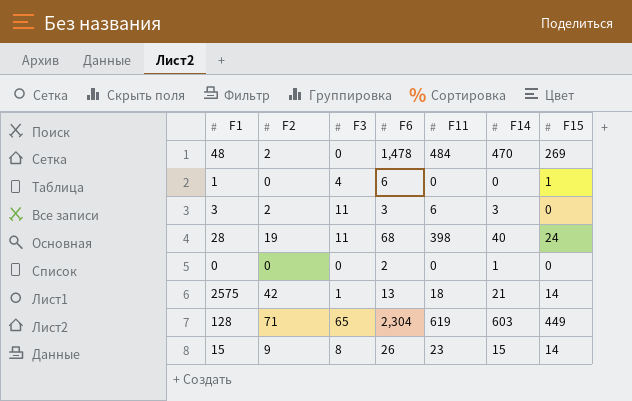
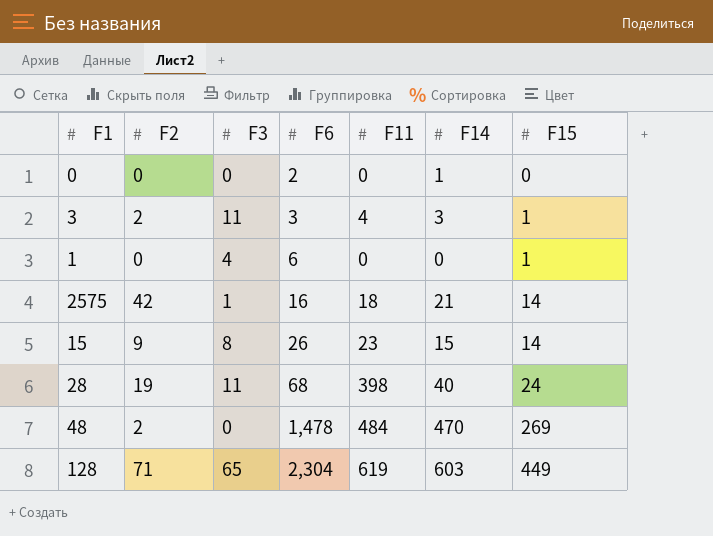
row order: none -> F6 ascending
3 | F11: 6 -> 4
3 | F15: 0 -> 1
2575 | F6: 13 -> 16

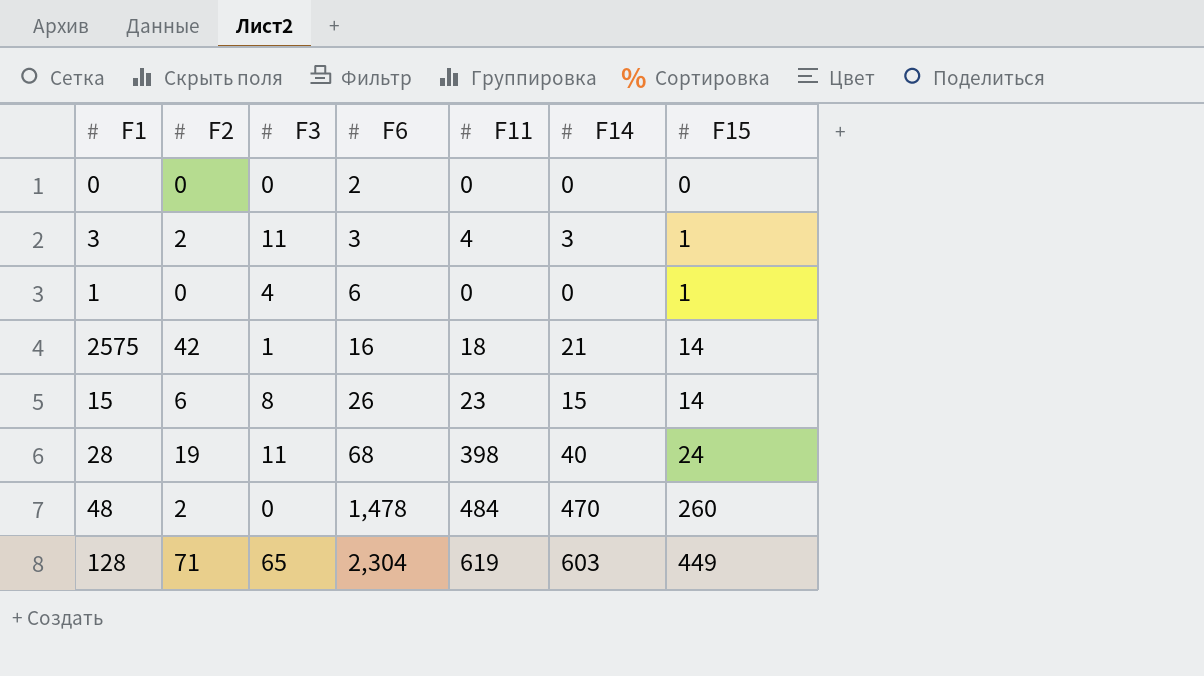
0 | F14: 1 -> 0
15 | F2: 9 -> 6
48 | F15: 269 -> 260

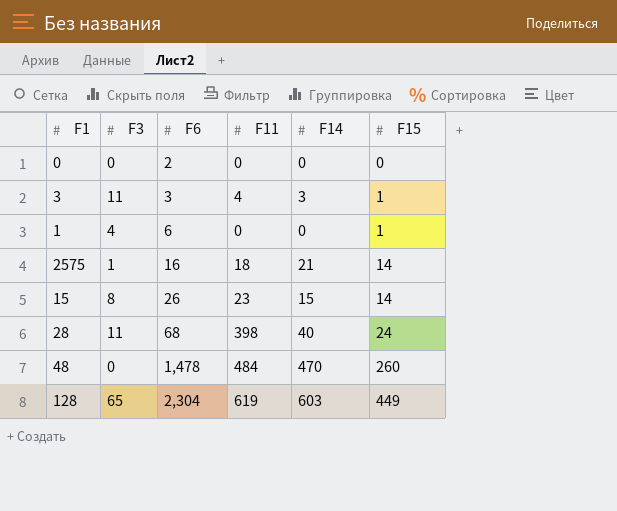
column F2 | position: 2 -> none

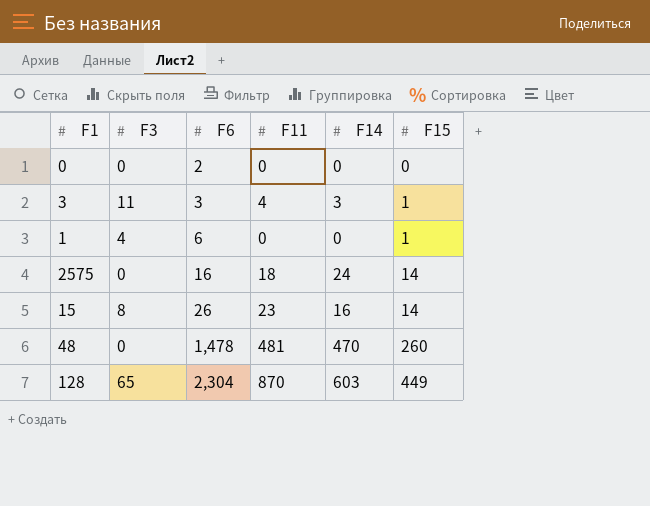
row 28: 11 | 68 | 398 | 40 | 24 -> none
2575 | F3: 1 -> 0
2575 | F14: 21 -> 24
15 | F14: 15 -> 16
48 | F11: 484 -> 481
128 | F11: 619 -> 870

